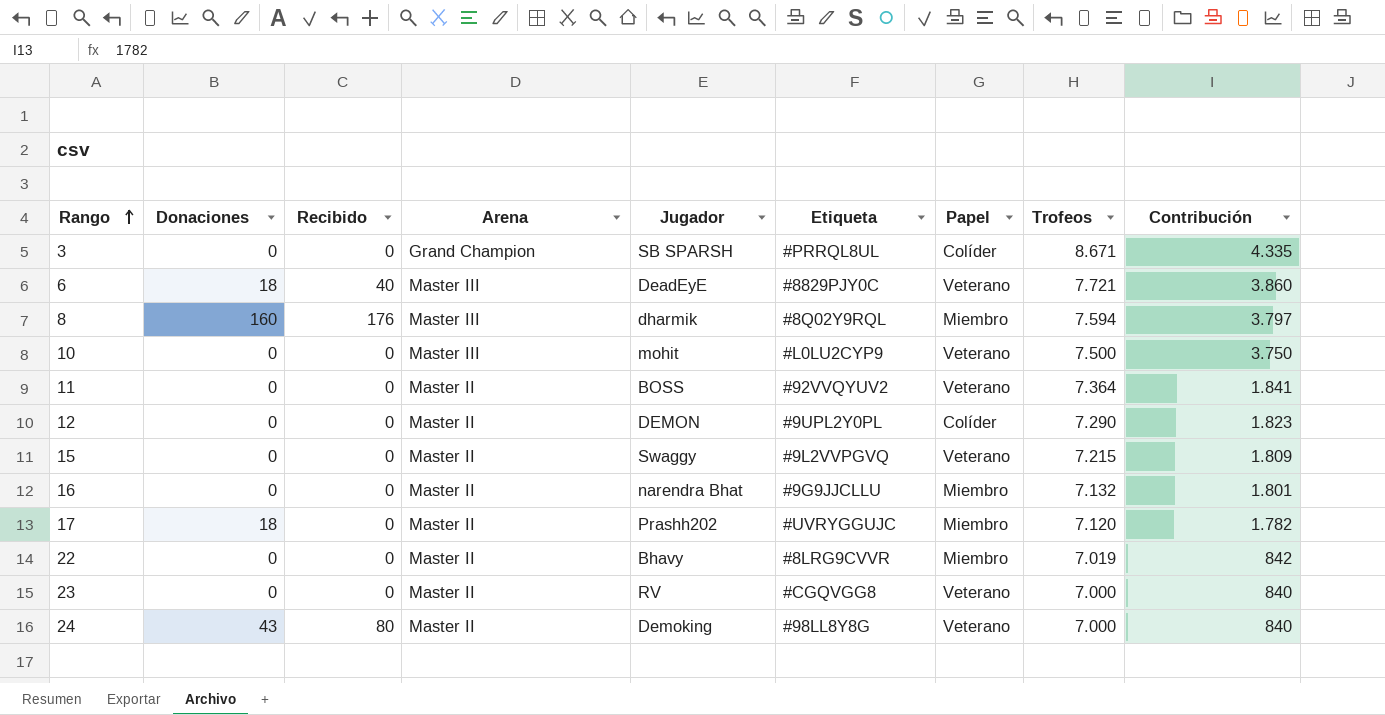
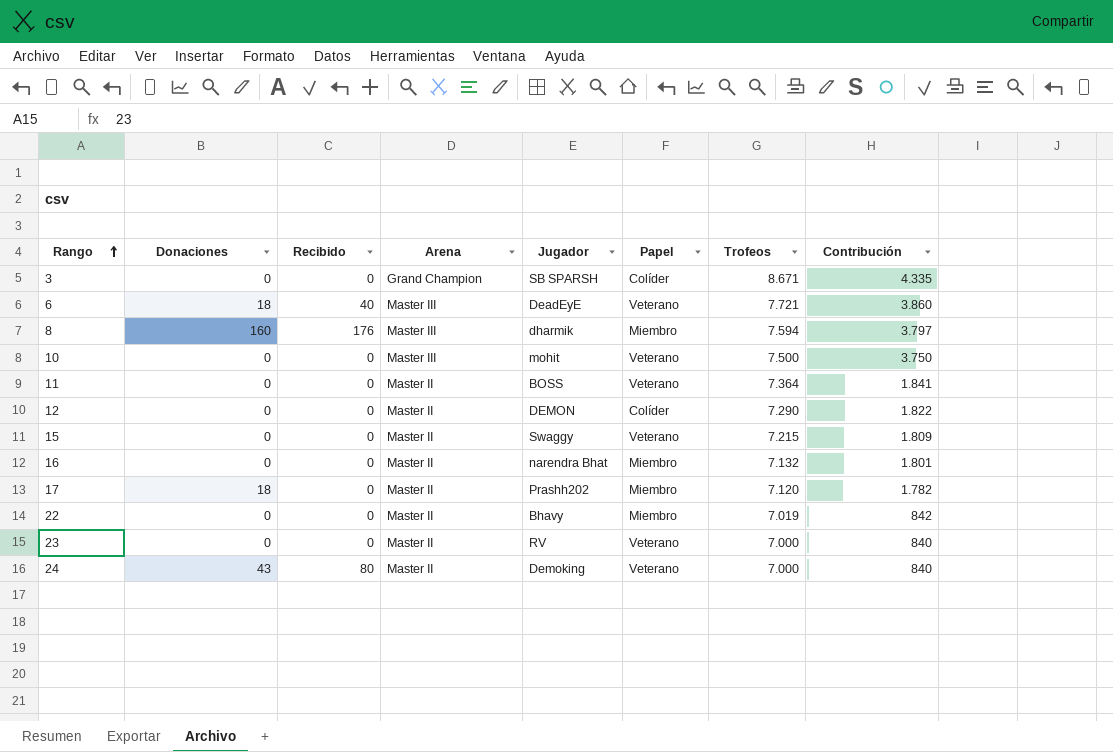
column Etiqueta | position: 6 -> none
12 | Contribución: 1.823 -> 1.822

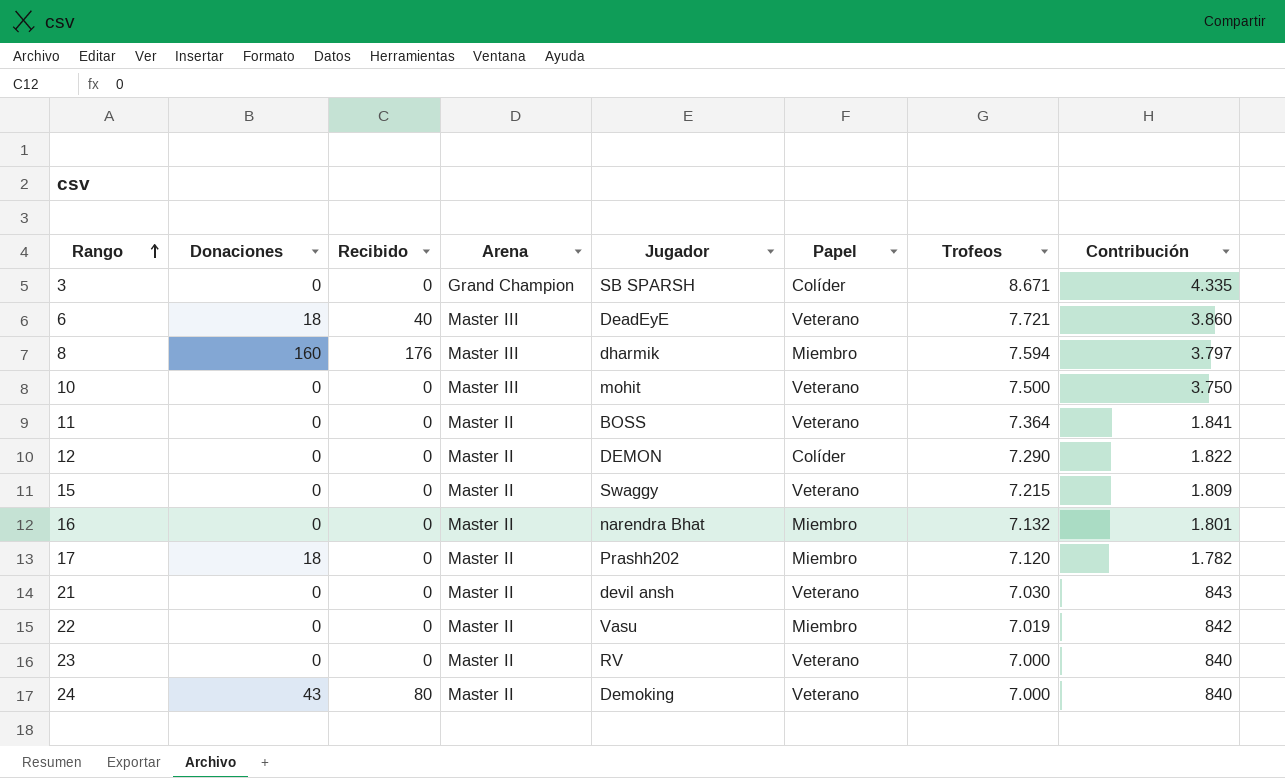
row 21: none -> 0 | 0 | Master II | devil ansh | Veterano | 7.030 | 843
22 | Jugador: Bhavy -> Vasu

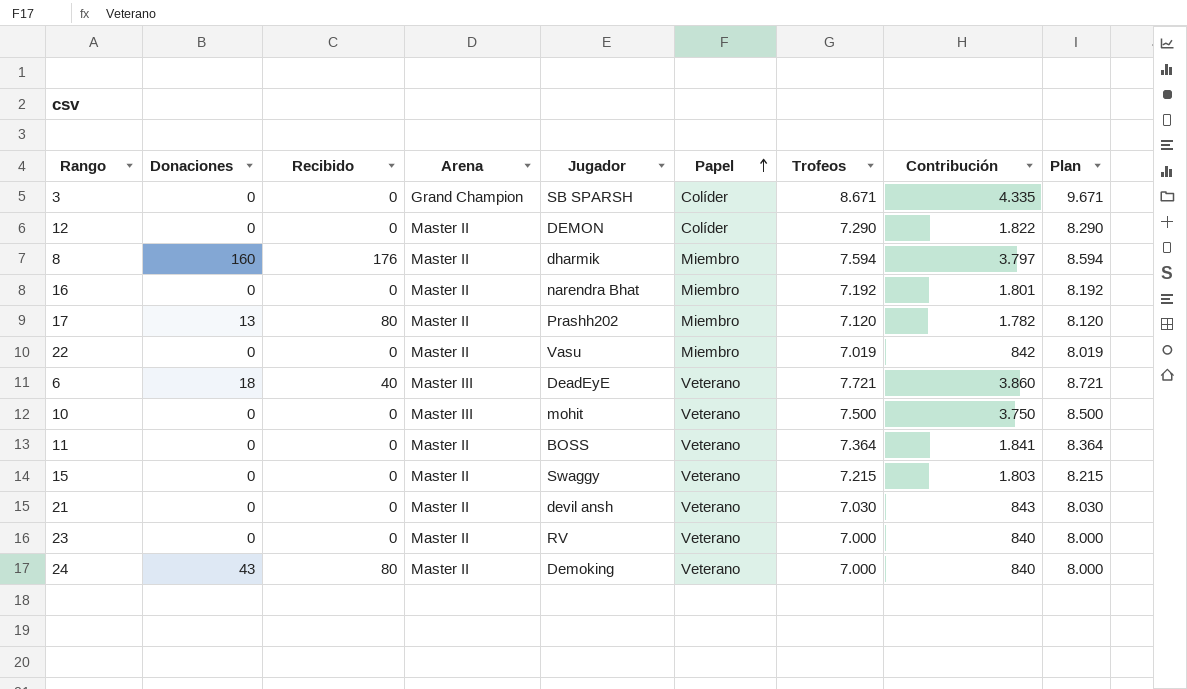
row order: Rango ascending -> Papel ascending
column Plan | formula: none -> [Trofeos] + 1000
8 | Arena: Master III -> Master II
16 | Trofeos: 7.132 -> 7.192
17 | Donaciones: 18 -> 13
17 | Recibido: 0 -> 80
15 | Contribución: 1.809 -> 1.803

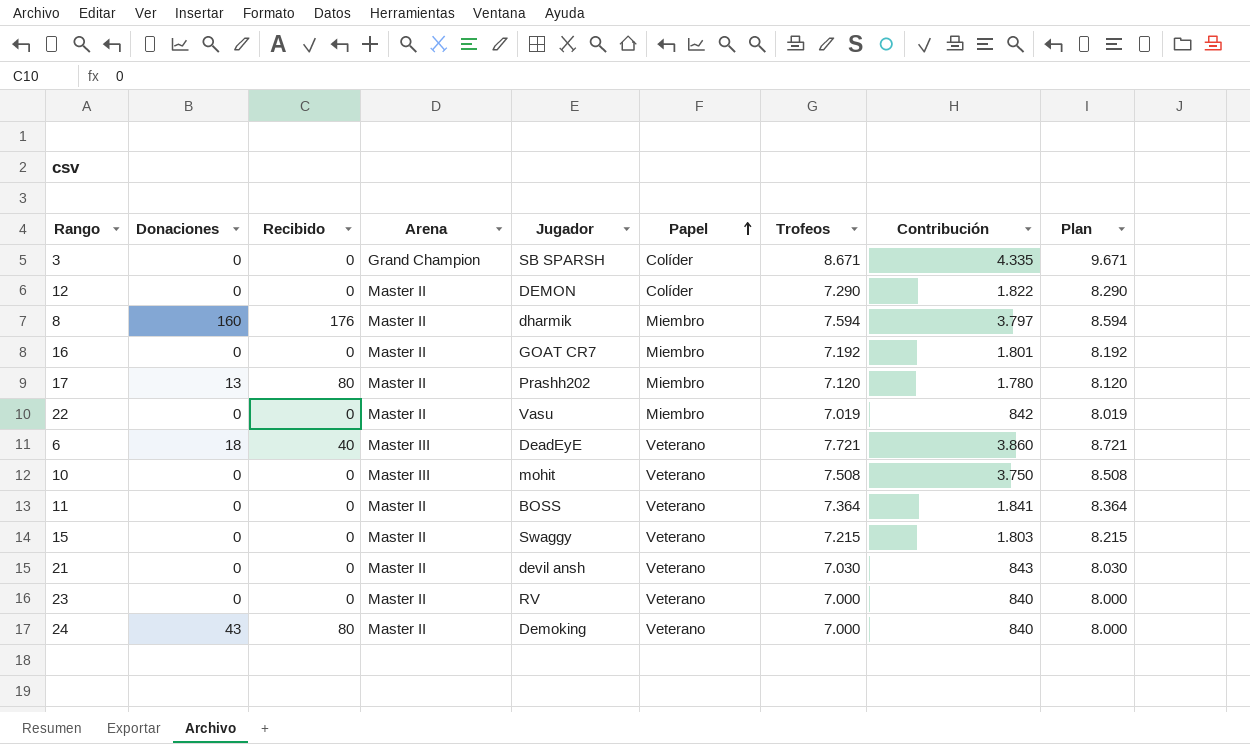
16 | Jugador: narendra Bhat -> GOAT CR7
17 | Contribución: 1.782 -> 1.780
10 | Trofeos: 7.500 -> 7.508
10 | Plan: 8.500 -> 8.508

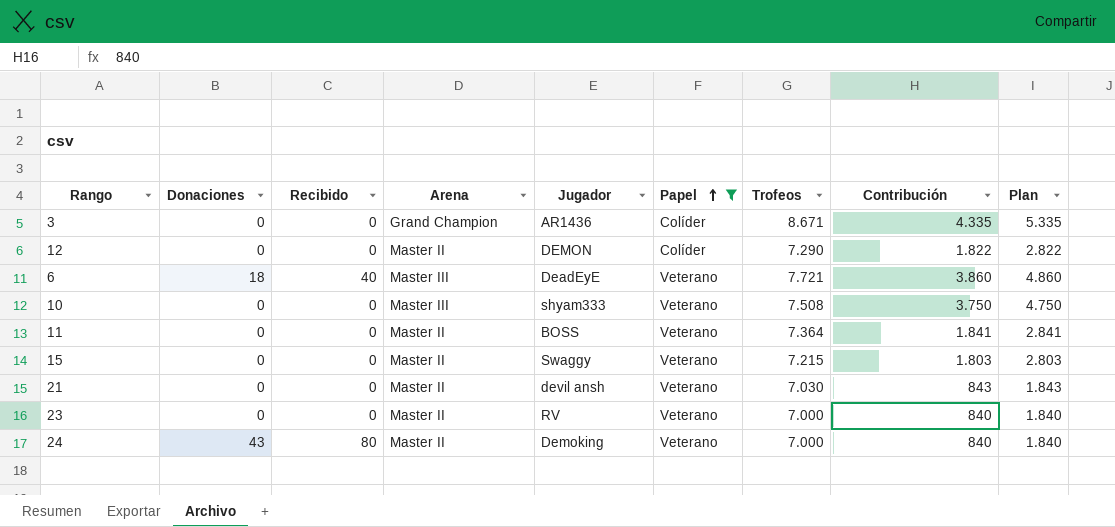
filter: none -> Papel != Miembro
column Plan | formula: [Trofeos] + 1000 -> [Contribución] + 1000
3 | Jugador: SB SPARSH -> AR1436
10 | Jugador: mohit -> shyam333

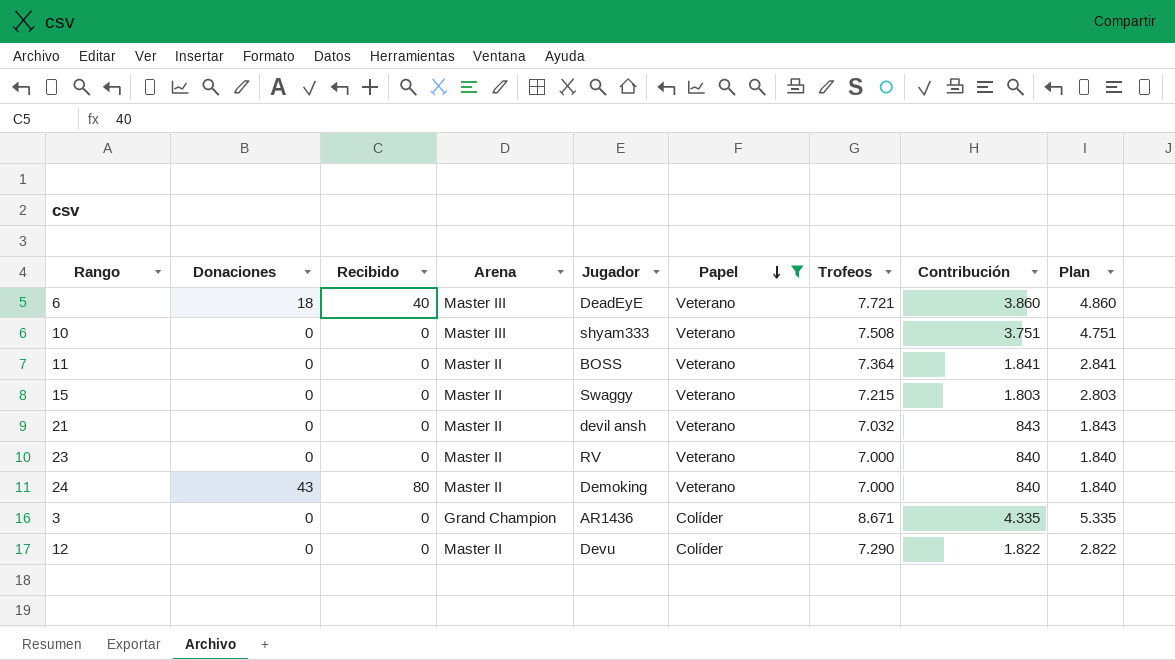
row order: Papel ascending -> Papel descending
10 | Contribución: 3.750 -> 3.751
10 | Plan: 4.750 -> 4.751
21 | Trofeos: 7.030 -> 7.032
12 | Jugador: DEMON -> Devu

